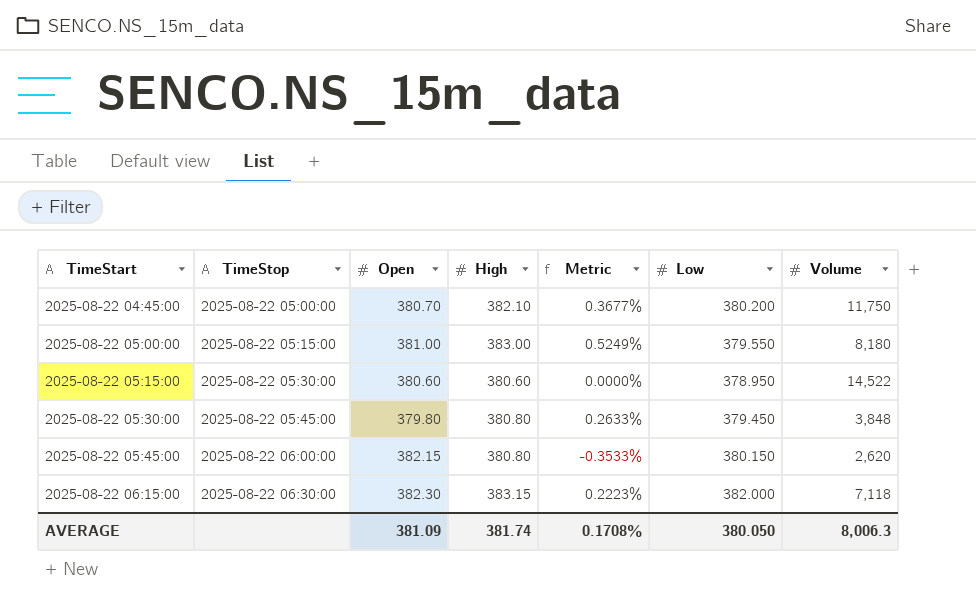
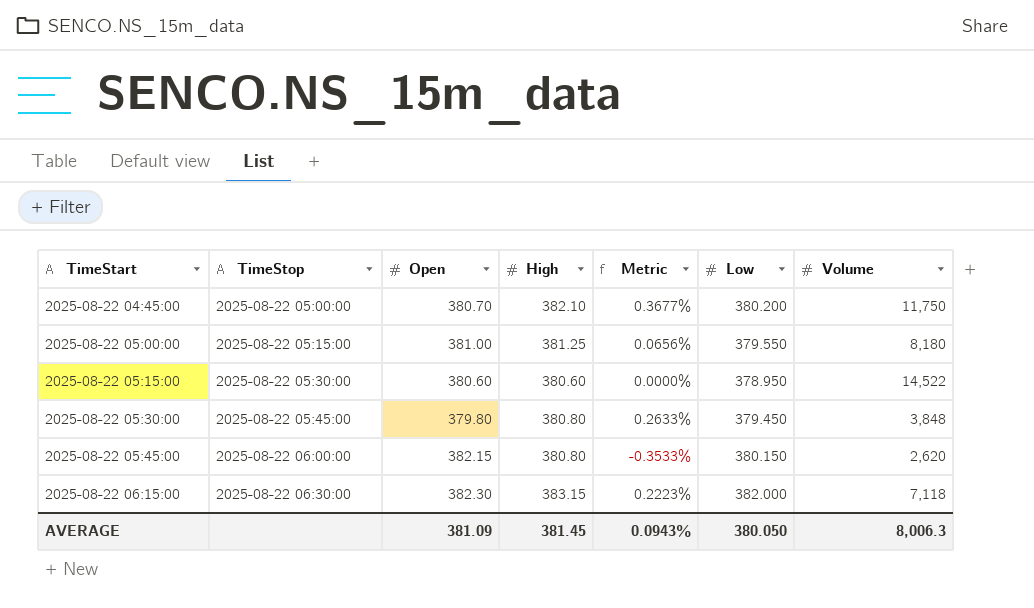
2025-08-22 05:00:00 | High: 383.00 -> 381.25
2025-08-22 05:00:00 | Metric: 0.5249% -> 0.0656%
AVERAGE | High: 381.74 -> 381.45
AVERAGE | Metric: 0.1708% -> 0.0943%

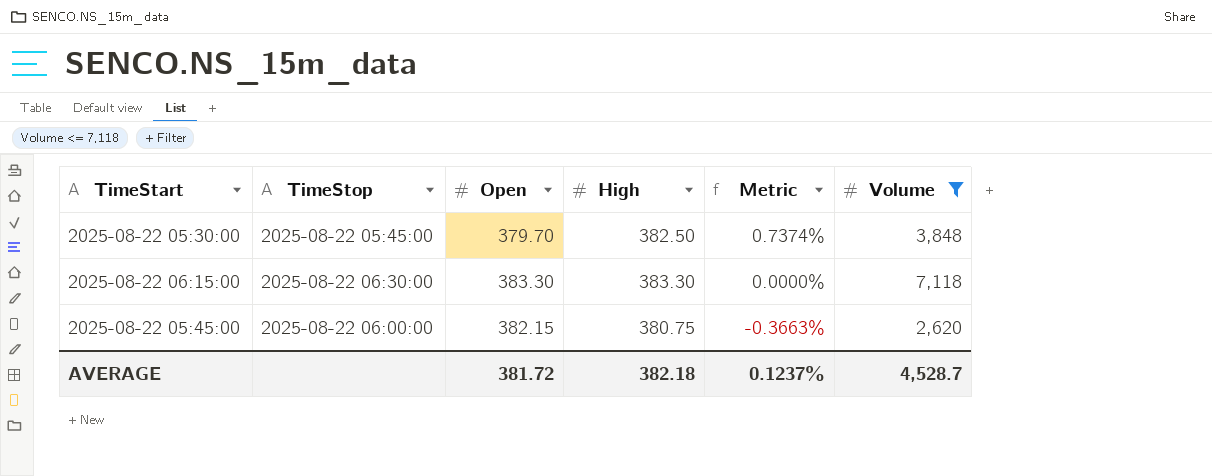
filter: none -> Volume <= 7,118
row order: TimeStart ascending -> Metric descending
column Low | position: 6 -> none
2025-08-22 05:30:00 | Open: 379.80 -> 379.70
2025-08-22 05:30:00 | High: 380.80 -> 382.50
2025-08-22 05:30:00 | Metric: 0.2633% -> 0.7374%
2025-08-22 06:15:00 | Open: 382.30 -> 383.30
2025-08-22 06:15:00 | High: 383.15 -> 383.30
2025-08-22 06:15:00 | Metric: 0.2223% -> 0.0000%
2025-08-22 05:45:00 | High: 380.80 -> 380.75
2025-08-22 05:45:00 | Metric: -0.3533% -> -0.3663%
AVERAGE | Open: 381.09 -> 381.72
AVERAGE | High: 381.45 -> 382.18
AVERAGE | Metric: 0.0943% -> 0.1237%
AVERAGE | Volume: 8,006.3 -> 4,528.7

